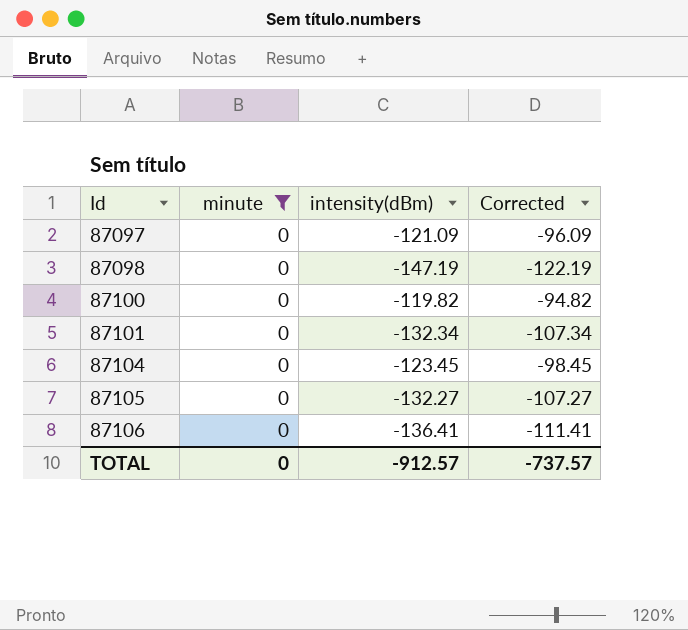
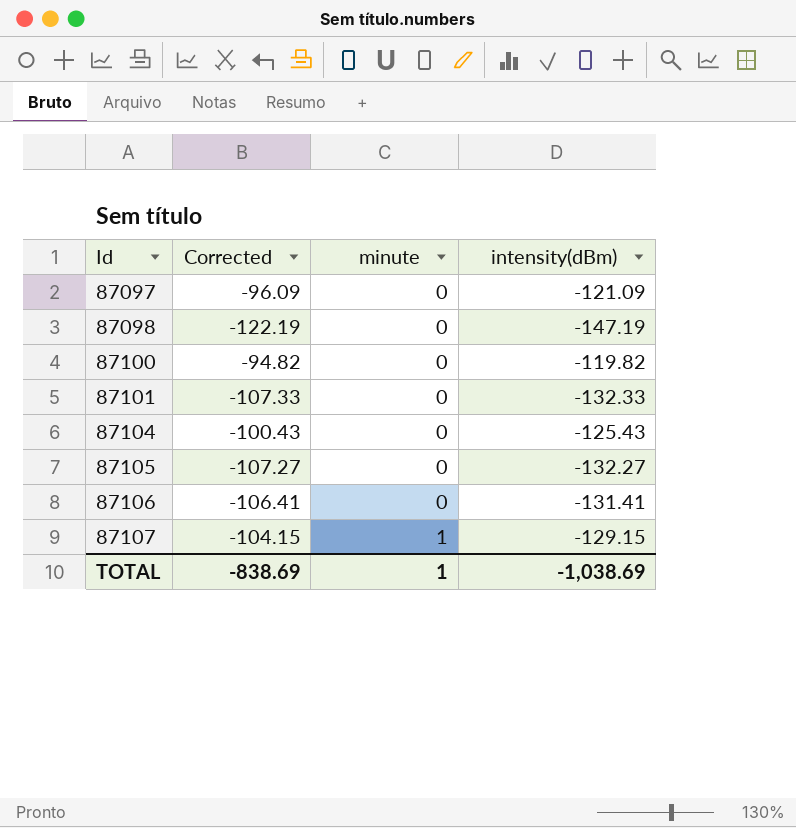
filter: minute = 0 -> none
column Corrected | position: 4 -> 2
87101 | Corrected: -107.34 -> -107.33
87101 | intensity(dBm): -132.34 -> -132.33
87104 | Corrected: -98.45 -> -100.43
87104 | intensity(dBm): -123.45 -> -125.43
87106 | Corrected: -111.41 -> -106.41
87106 | intensity(dBm): -136.41 -> -131.41
TOTAL | Corrected: -737.57 -> -838.69
TOTAL | minute: 0 -> 1
TOTAL | intensity(dBm): -912.57 -> -1,038.69

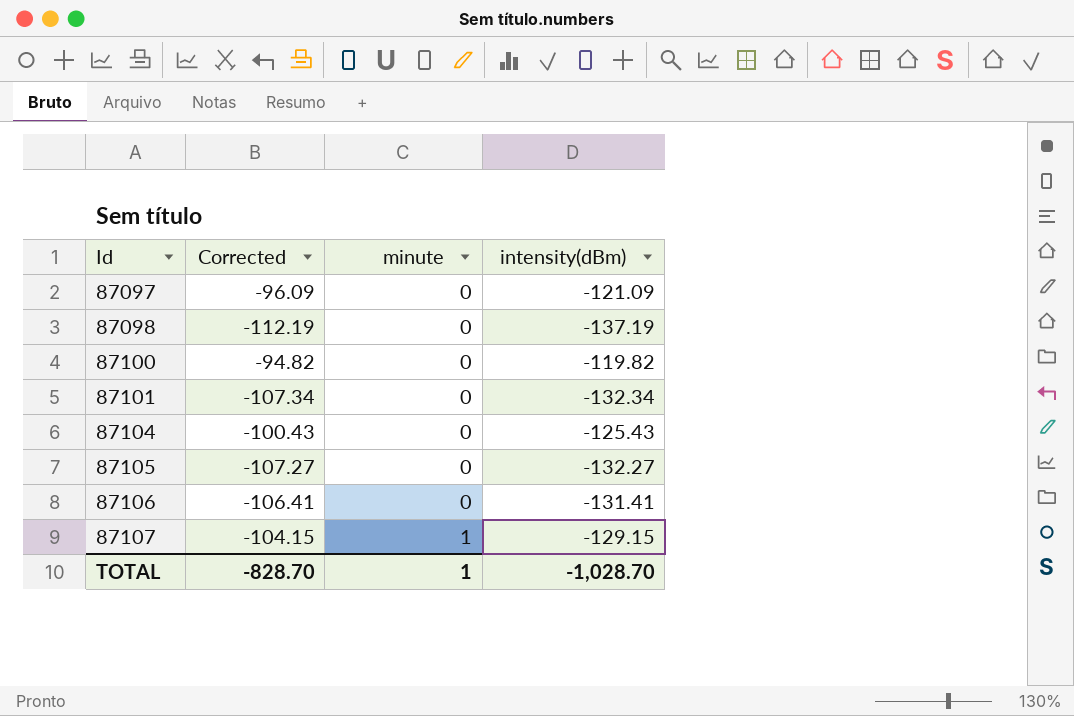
87098 | Corrected: -122.19 -> -112.19
87098 | intensity(dBm): -147.19 -> -137.19
87101 | Corrected: -107.33 -> -107.34
87101 | intensity(dBm): -132.33 -> -132.34
TOTAL | Corrected: -838.69 -> -828.70
TOTAL | intensity(dBm): -1,038.69 -> -1,028.70

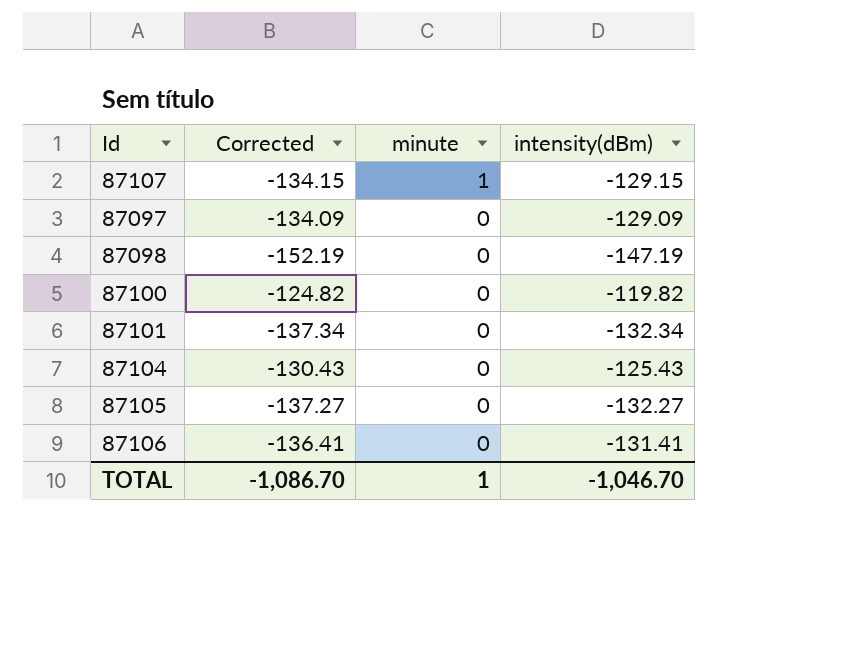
row order: Id ascending -> minute descending
column Corrected | formula: [intensity(dBm)] + 25 -> [intensity(dBm)] - 5
87097 | intensity(dBm): -121.09 -> -129.09
87098 | intensity(dBm): -137.19 -> -147.19
TOTAL | Corrected: -828.70 -> -1,086.70
TOTAL | intensity(dBm): -1,028.70 -> -1,046.70

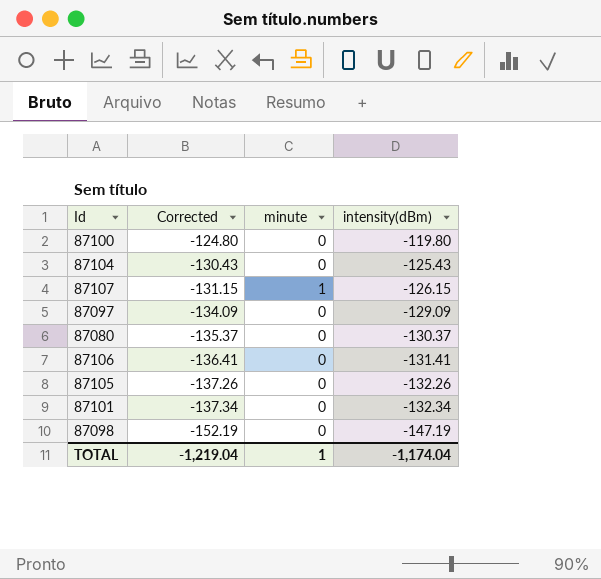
row order: minute descending -> Corrected descending
87100 | Corrected: -124.82 -> -124.80
87100 | intensity(dBm): -119.82 -> -119.80
87107 | Corrected: -134.15 -> -131.15
87107 | intensity(dBm): -129.15 -> -126.15
row 87080: none -> -135.37 | 0 | -130.37
87105 | Corrected: -137.27 -> -137.26
87105 | intensity(dBm): -132.27 -> -132.26
TOTAL | Corrected: -1,086.70 -> -1,219.04
TOTAL | intensity(dBm): -1,046.70 -> -1,174.04

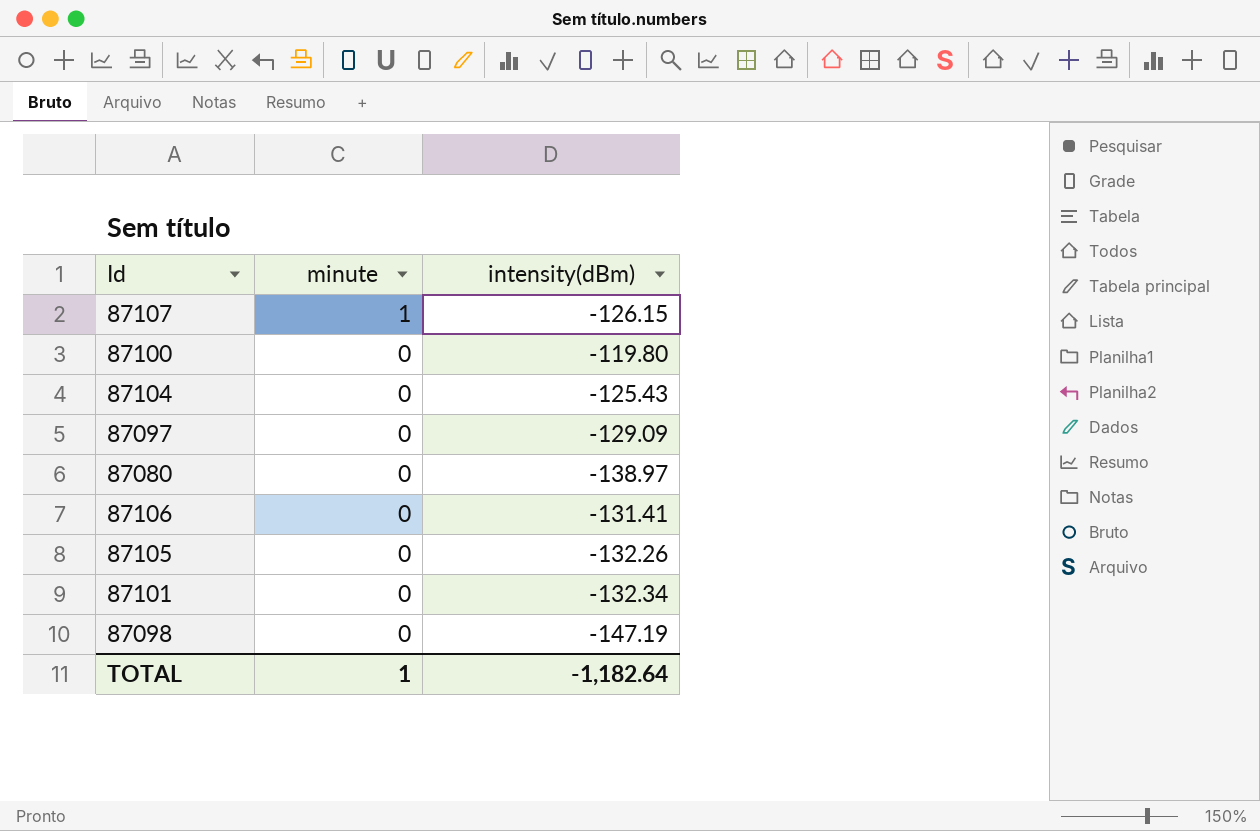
row order: Corrected descending -> minute descending
column Corrected | formula: [intensity(dBm)] - 5 -> none
87080 | intensity(dBm): -130.37 -> -138.97
TOTAL | intensity(dBm): -1,174.04 -> -1,182.64

